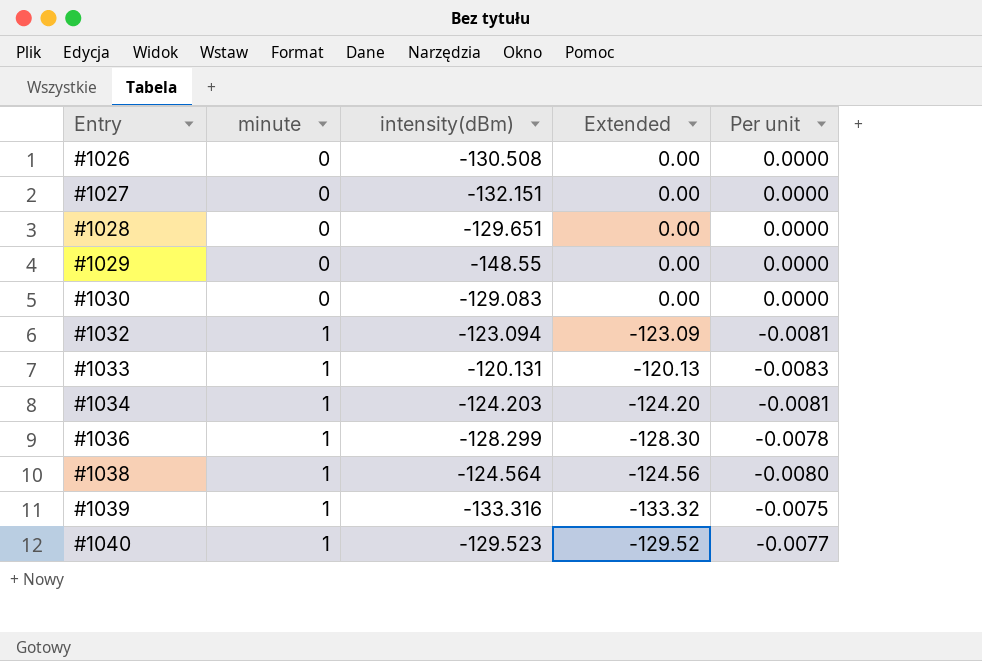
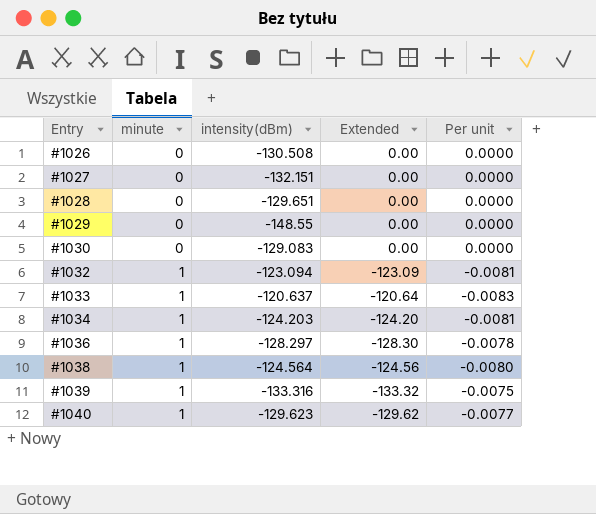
#1033 | intensity(dBm): -120.131 -> -120.637
#1033 | Extended: -120.13 -> -120.64
#1036 | intensity(dBm): -128.299 -> -128.297
#1040 | intensity(dBm): -129.523 -> -129.623
#1040 | Extended: -129.52 -> -129.62

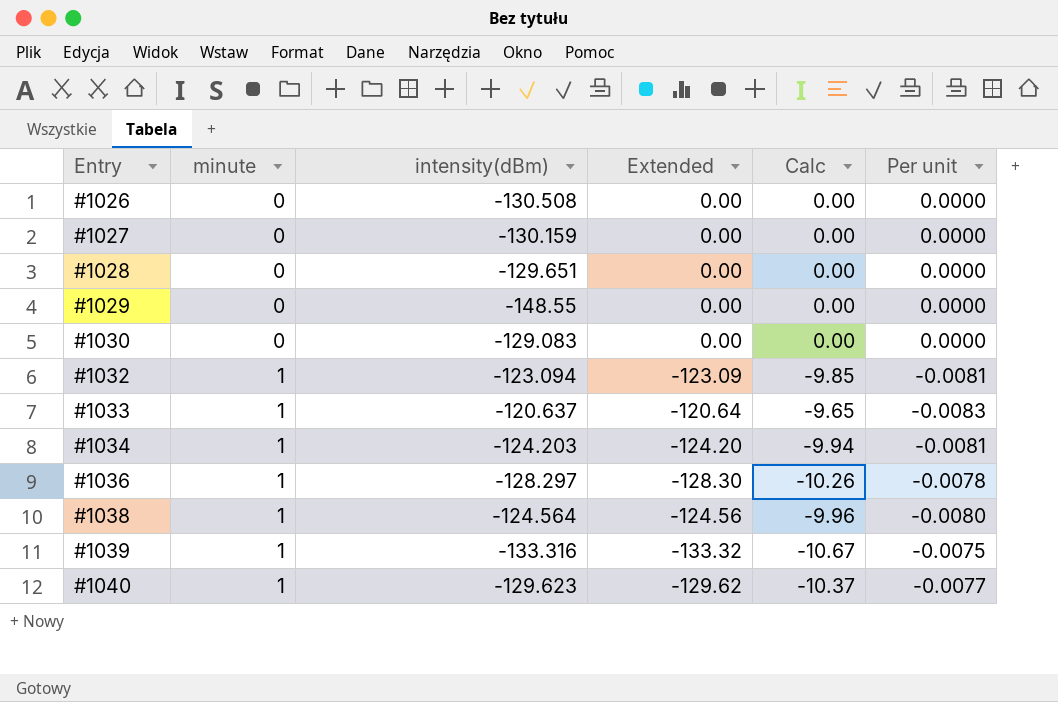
column Calc | formula: none -> [Extended] * 0.08
#1027 | intensity(dBm): -132.151 -> -130.159

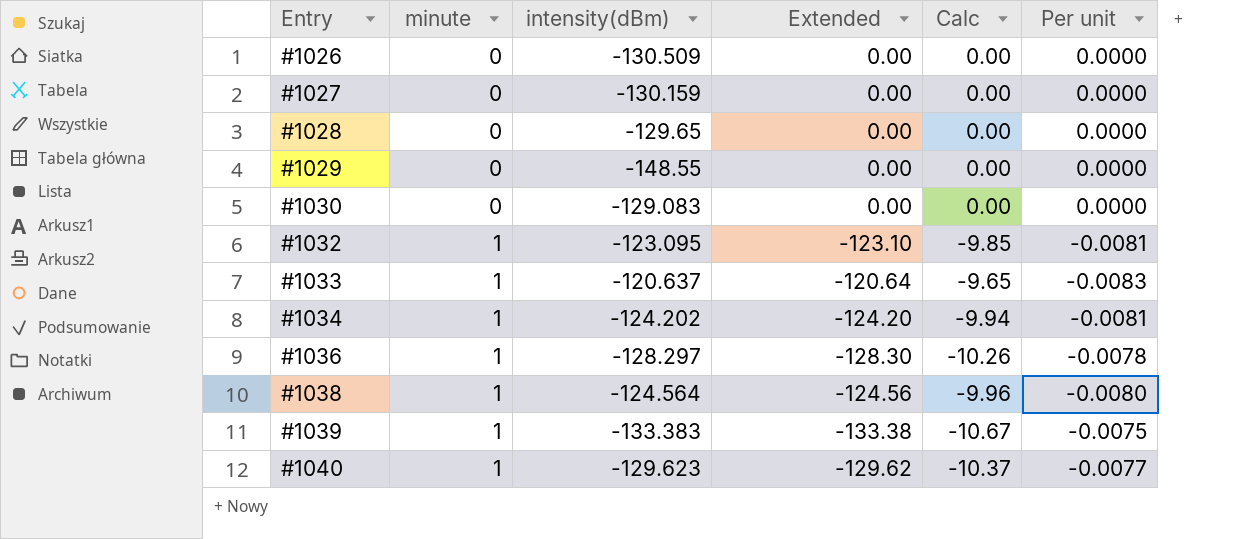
#1026 | intensity(dBm): -130.508 -> -130.509
#1028 | intensity(dBm): -129.651 -> -129.65
#1032 | intensity(dBm): -123.094 -> -123.095
#1032 | Extended: -123.09 -> -123.10
#1034 | intensity(dBm): -124.203 -> -124.202
#1039 | intensity(dBm): -133.316 -> -133.383
#1039 | Extended: -133.32 -> -133.38

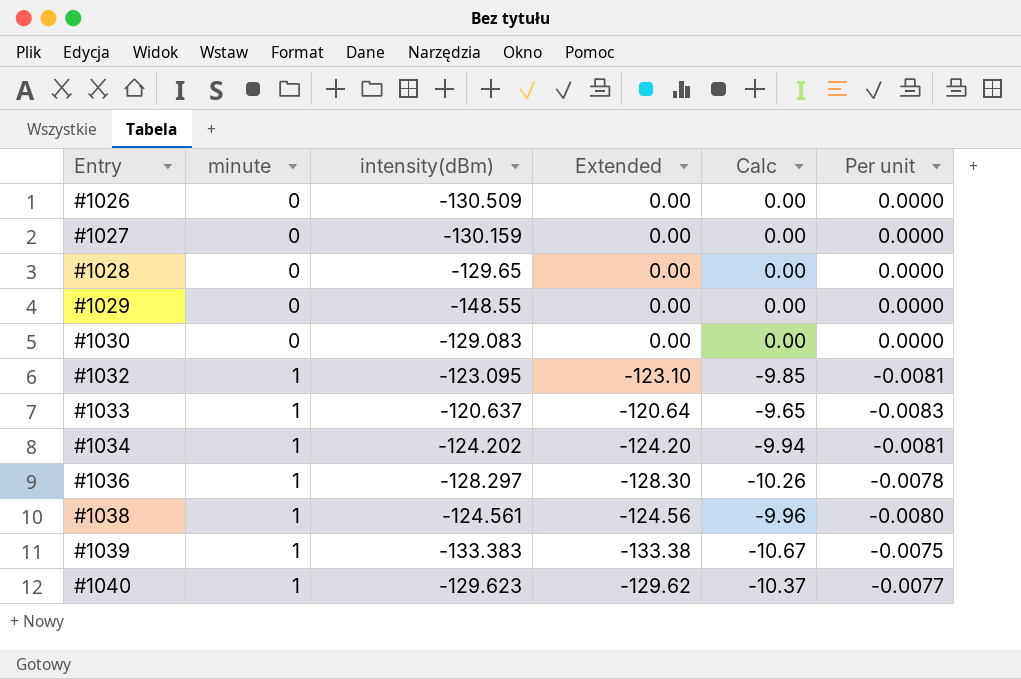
#1038 | intensity(dBm): -124.564 -> -124.561

